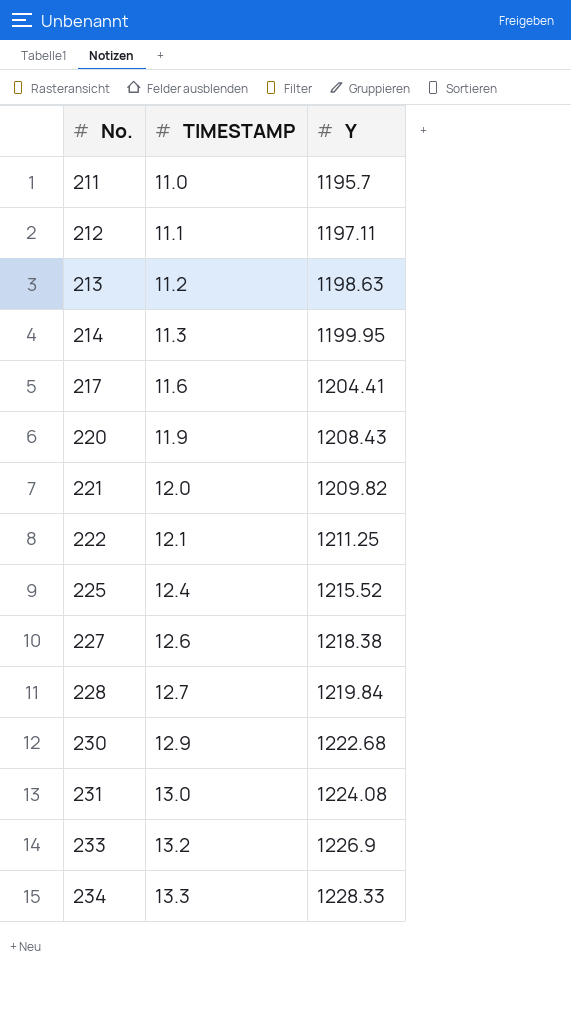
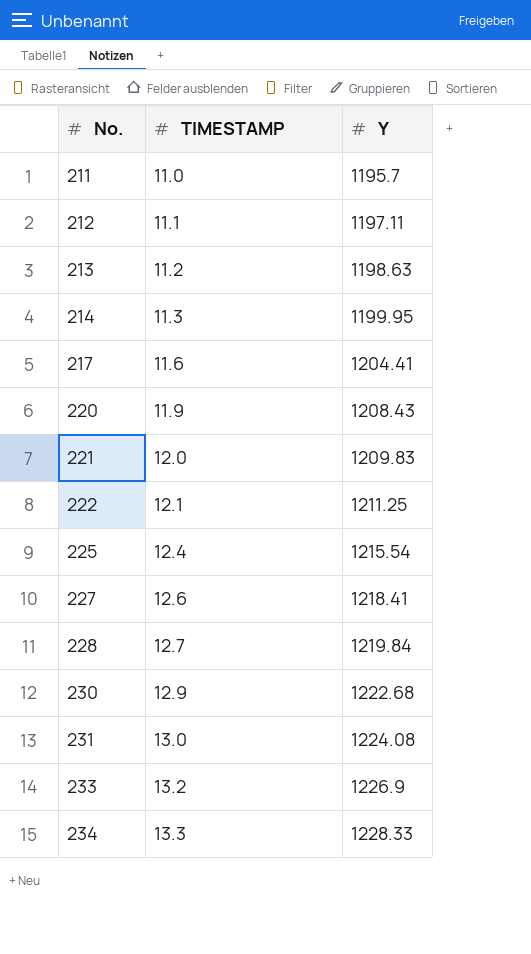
221 | Y: 1209.82 -> 1209.83
225 | Y: 1215.52 -> 1215.54
227 | Y: 1218.38 -> 1218.41

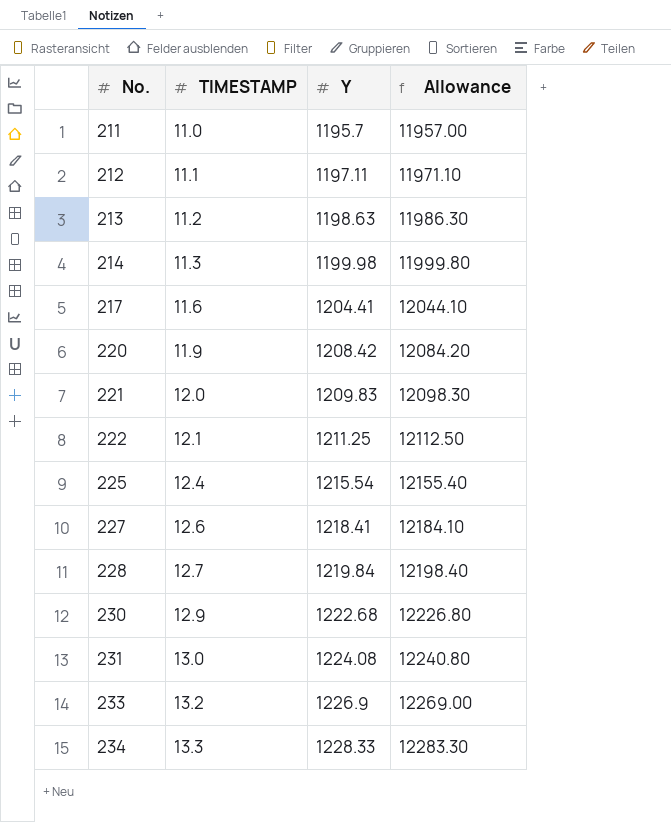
column Allowance | formula: none -> [Y] * 10
214 | Y: 1199.95 -> 1199.98
220 | Y: 1208.43 -> 1208.42

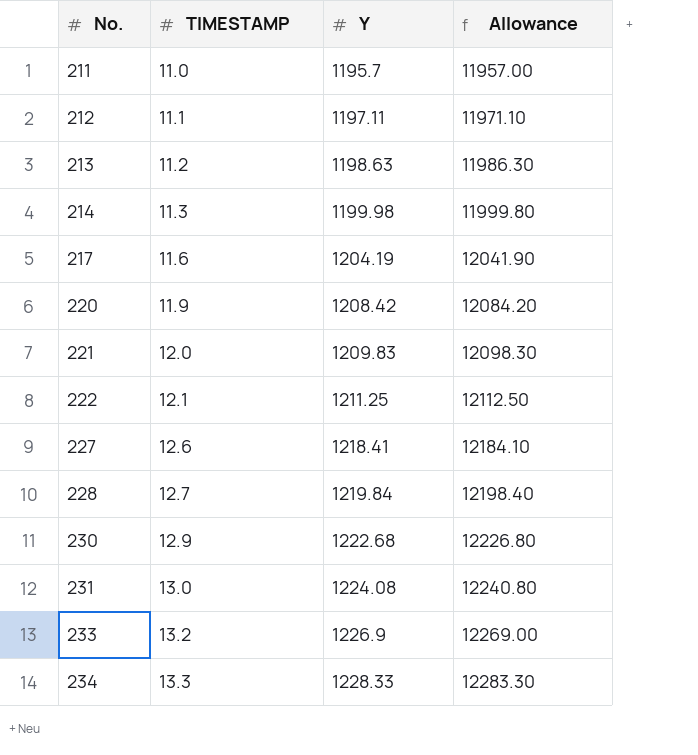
row 225: 12.4 | 1215.54 | 12155.40 -> none
217 | Y: 1204.41 -> 1204.19
217 | Allowance: 12044.10 -> 12041.90

